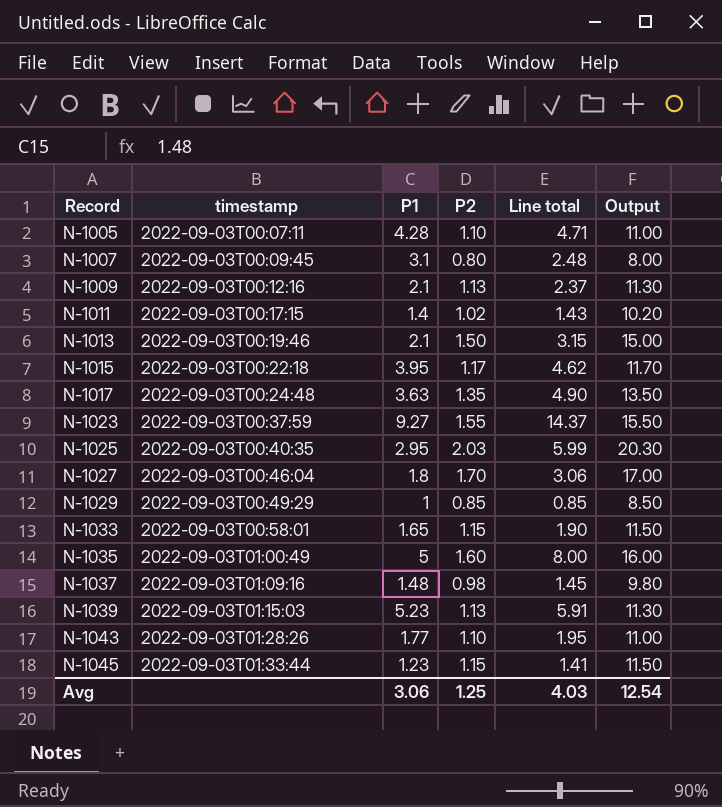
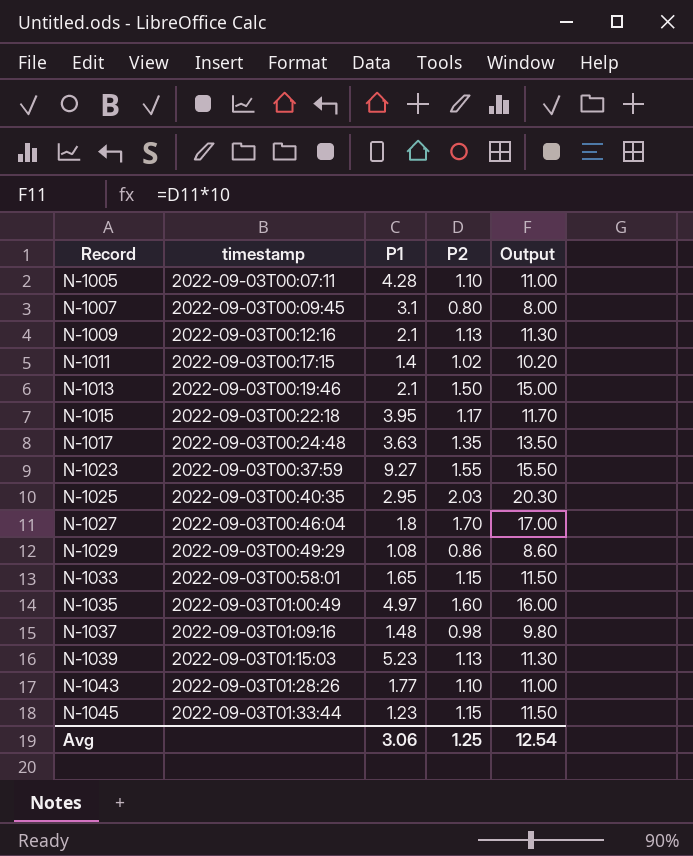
column Line total | formula: [P1] * [P2] -> none
N-1029 | P1: 1 -> 1.08
N-1029 | P2: 0.85 -> 0.86
N-1029 | Output: 8.50 -> 8.60
N-1035 | P1: 5 -> 4.97

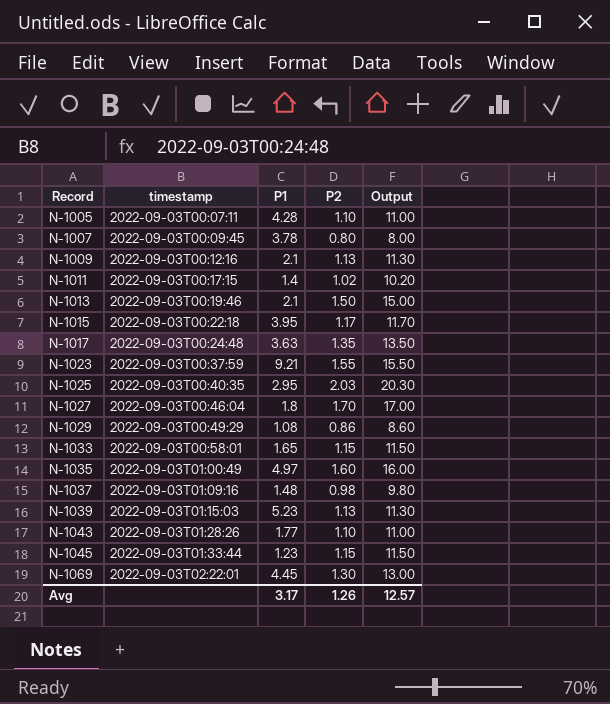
N-1007 | P1: 3.1 -> 3.78
N-1023 | P1: 9.27 -> 9.21
row N-1069: none -> 2022-09-03T02:22:01 | 4.45 | 1.30 | 13.00
Avg | P1: 3.06 -> 3.17
Avg | P2: 1.25 -> 1.26
Avg | Output: 12.54 -> 12.57

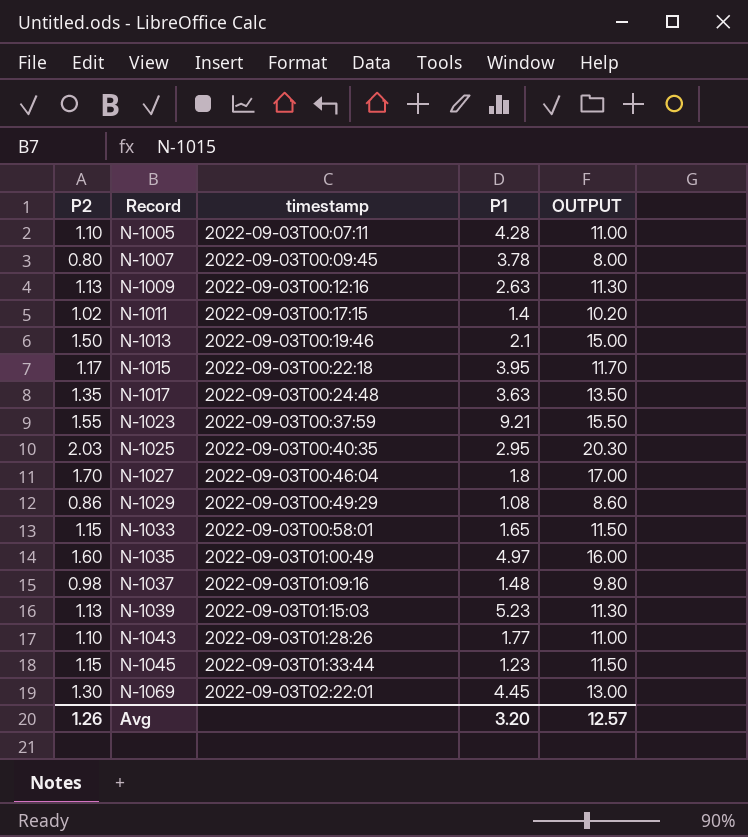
column P2 | position: 4 -> 1
column name: Output -> OUTPUT
N-1009 | P1: 2.1 -> 2.63
Avg | P1: 3.17 -> 3.20

